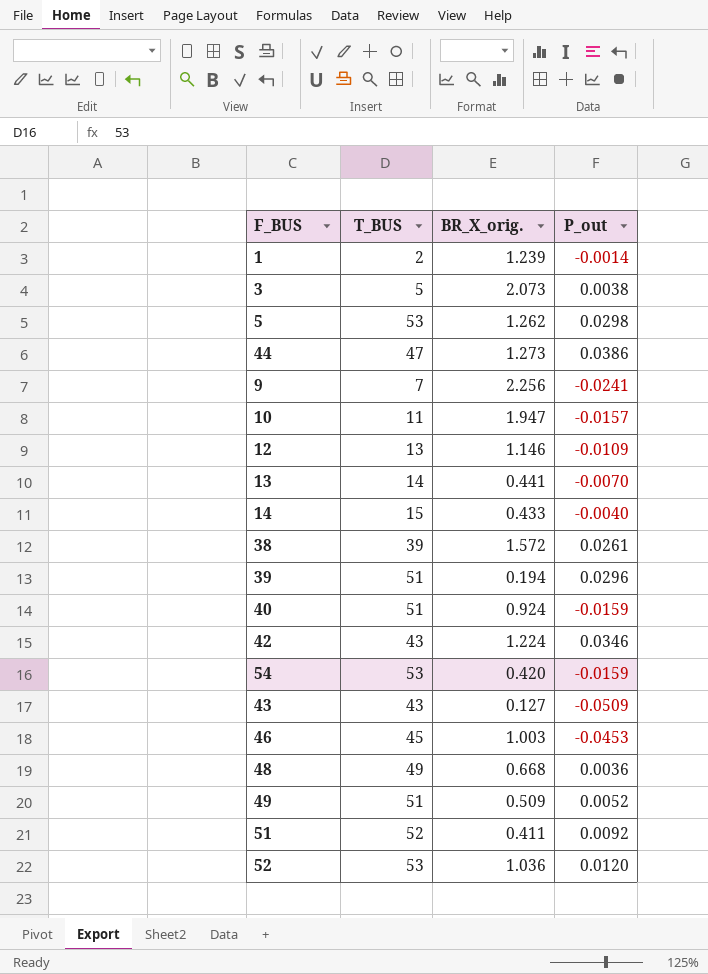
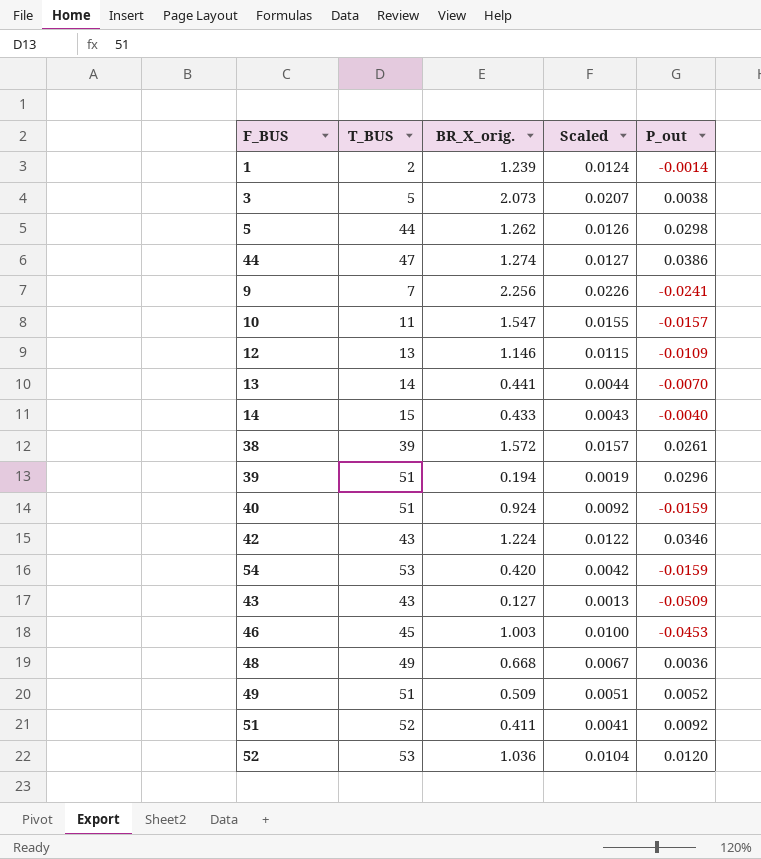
column Scaled | formula: none -> [BR_X_orig.] * 0.01
5 | T_BUS: 53 -> 44
44 | BR_X_orig.: 1.273 -> 1.274
10 | BR_X_orig.: 1.947 -> 1.547

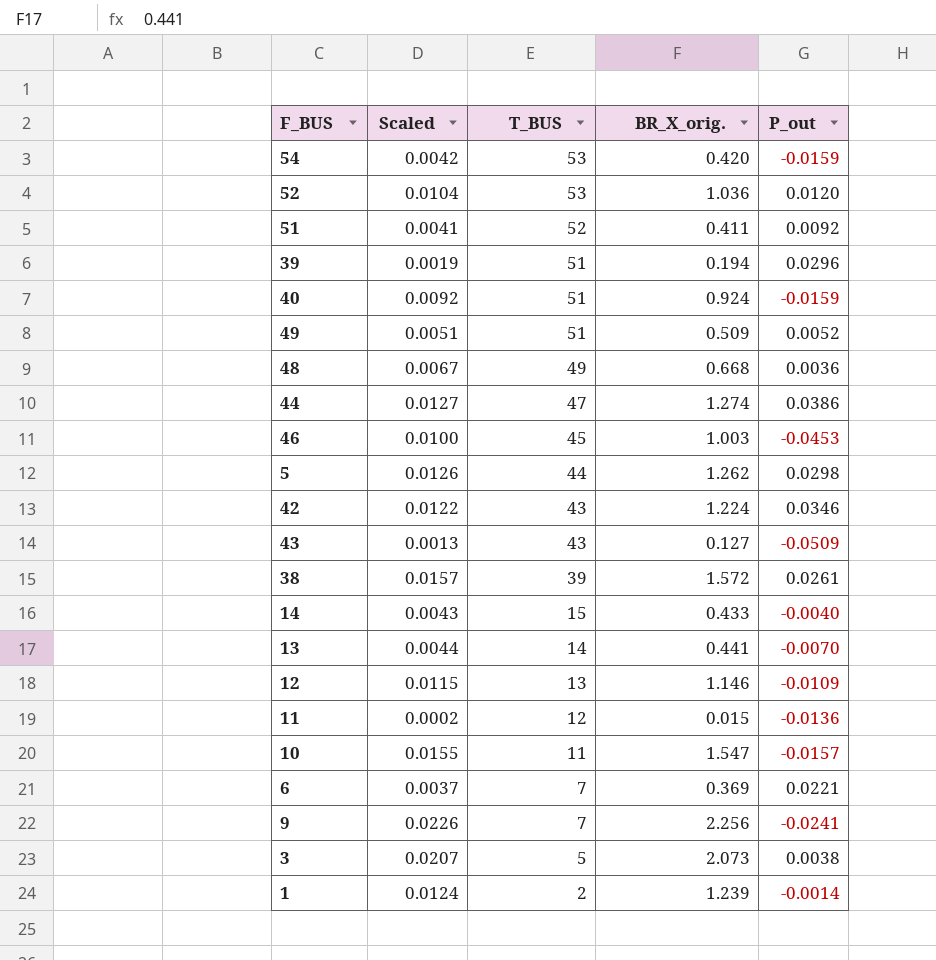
row order: none -> T_BUS descending
column Scaled | position: 4 -> 2
row 11: none -> 0.0002 | 12 | 0.015 | -0.0136
row 6: none -> 0.0037 | 7 | 0.369 | 0.0221

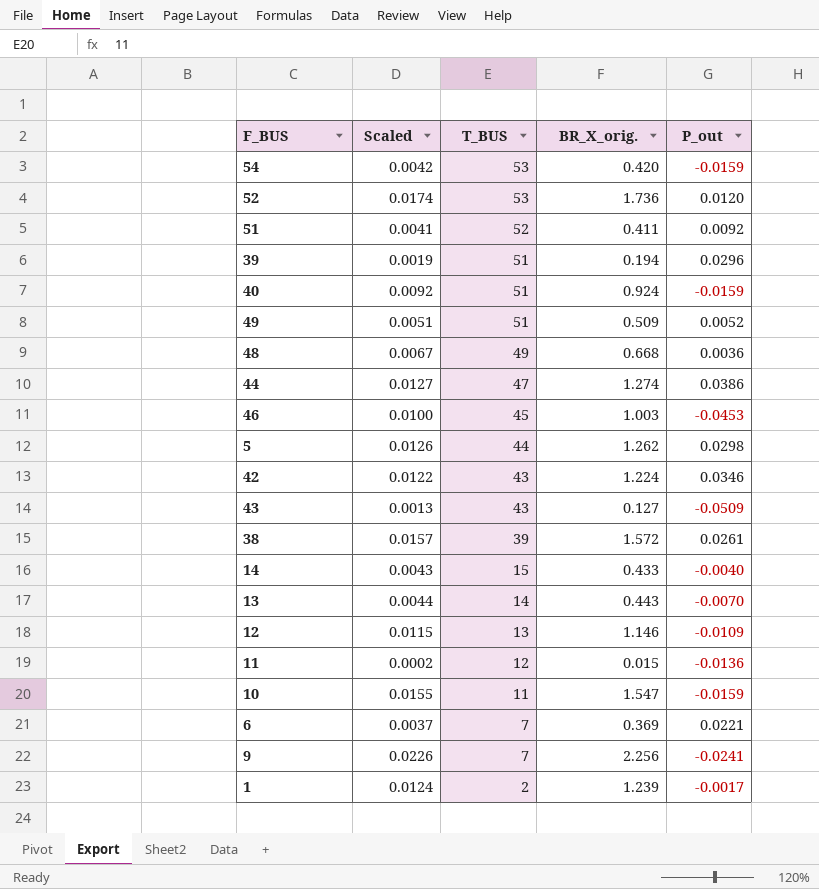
row 3: 0.0207 | 5 | 2.073 | 0.0038 -> none
52 | Scaled: 0.0104 -> 0.0174
52 | BR_X_orig.: 1.036 -> 1.736
13 | BR_X_orig.: 0.441 -> 0.443
10 | P_out: -0.0157 -> -0.0159
1 | P_out: -0.0014 -> -0.0017

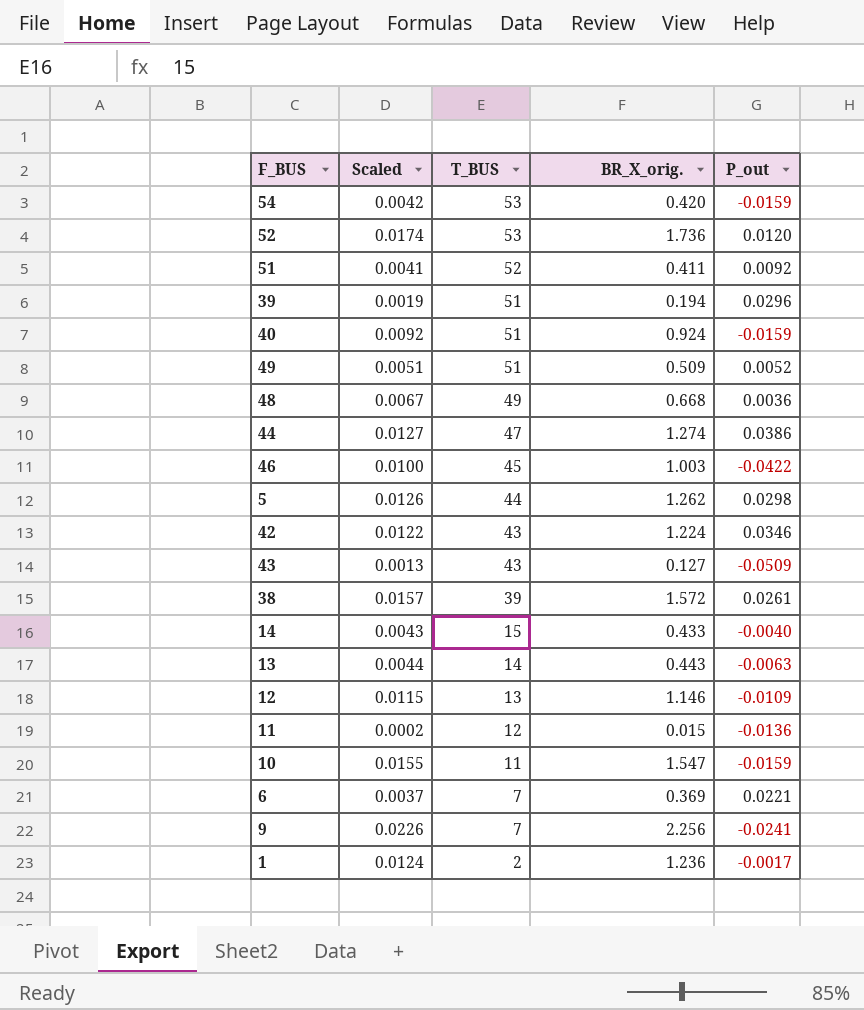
46 | P_out: -0.0453 -> -0.0422
13 | P_out: -0.0070 -> -0.0063
1 | BR_X_orig.: 1.239 -> 1.236

